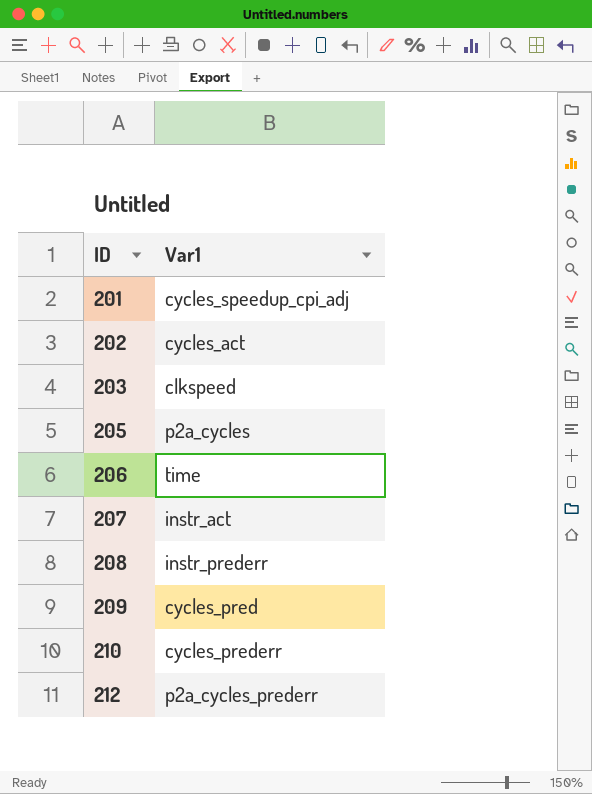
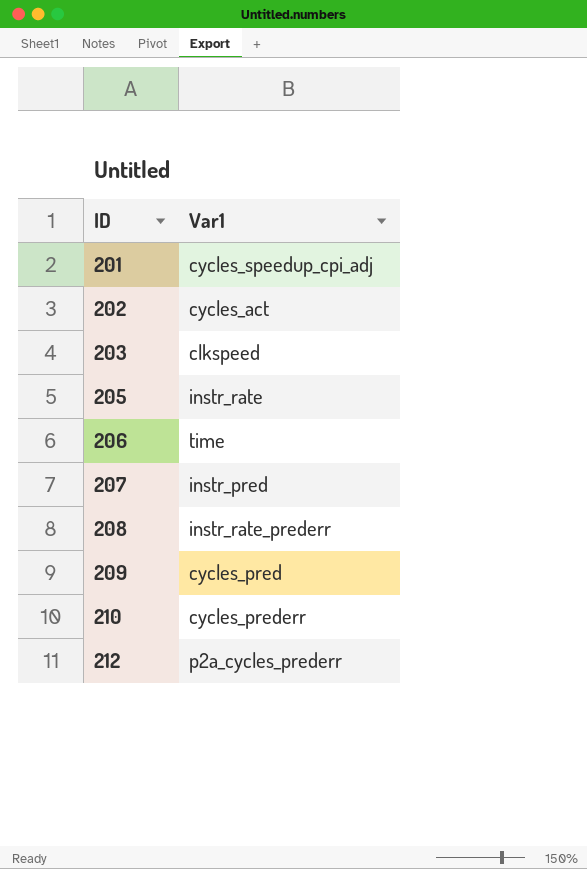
205 | Var1: p2a_cycles -> instr_rate
207 | Var1: instr_act -> instr_pred
208 | Var1: instr_prederr -> instr_rate_prederr

